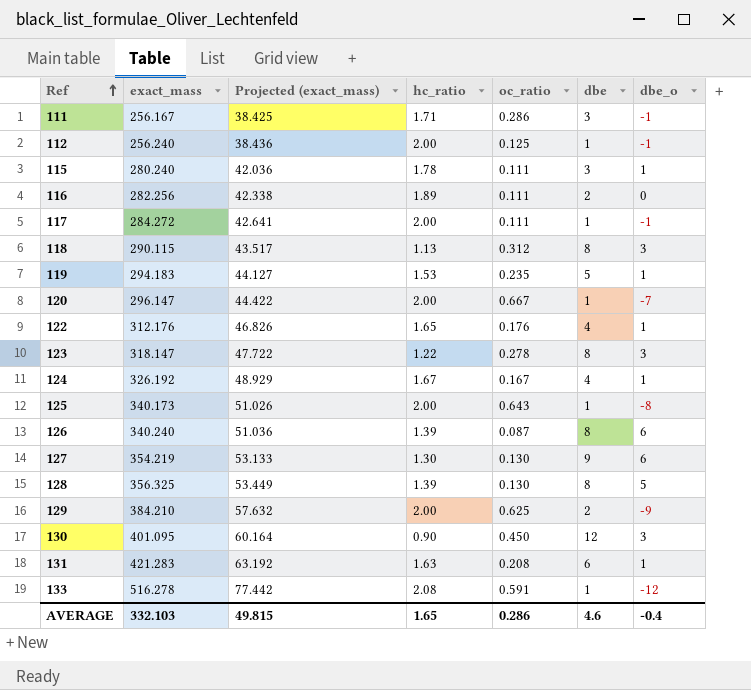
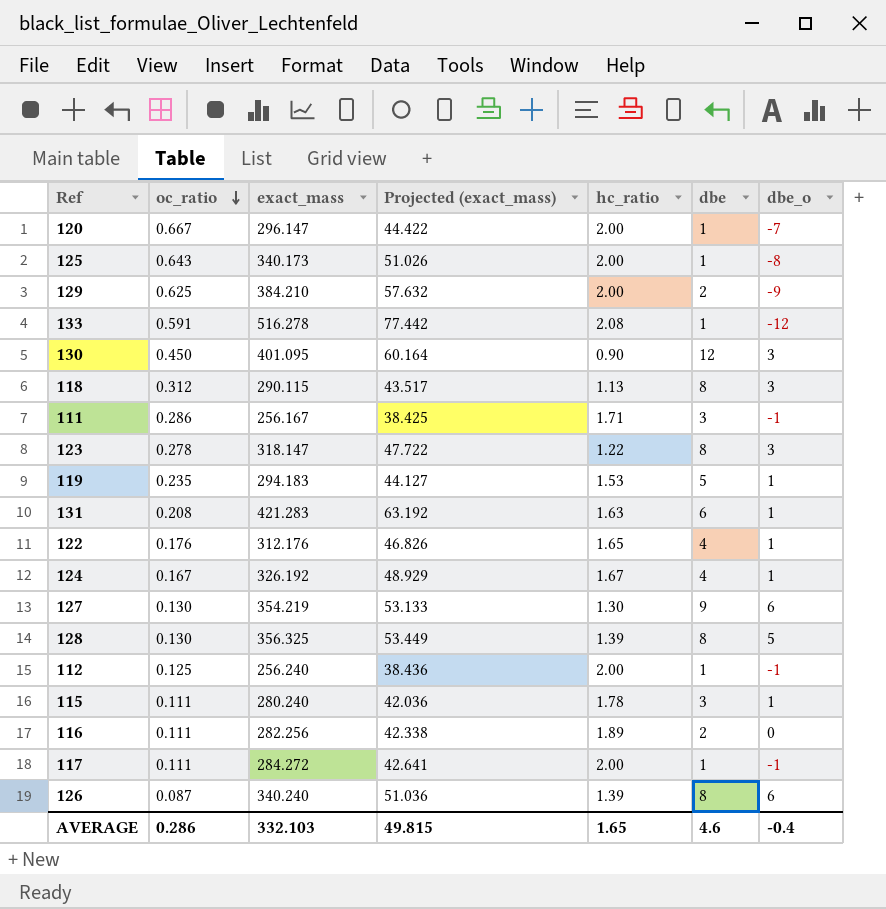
row order: Ref ascending -> oc_ratio descending
column oc_ratio | position: 5 -> 2

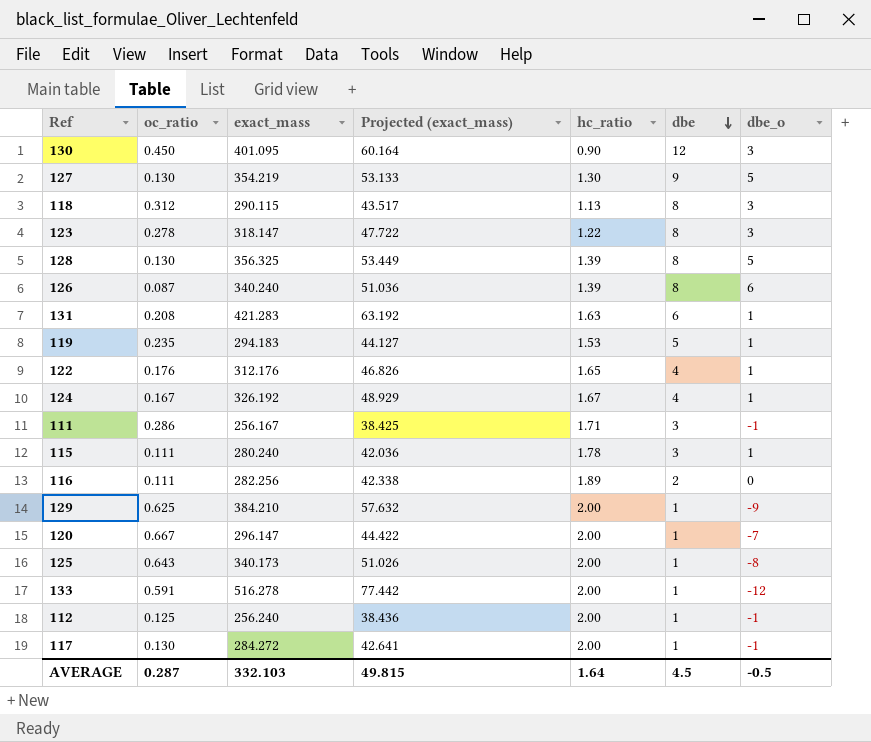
row order: oc_ratio descending -> dbe descending
127 | dbe_o: 6 -> 5
129 | dbe: 2 -> 1
133 | hc_ratio: 2.08 -> 2.00
117 | oc_ratio: 0.111 -> 0.130
AVERAGE | oc_ratio: 0.286 -> 0.287
AVERAGE | hc_ratio: 1.65 -> 1.64
AVERAGE | dbe: 4.6 -> 4.5
AVERAGE | dbe_o: -0.4 -> -0.5

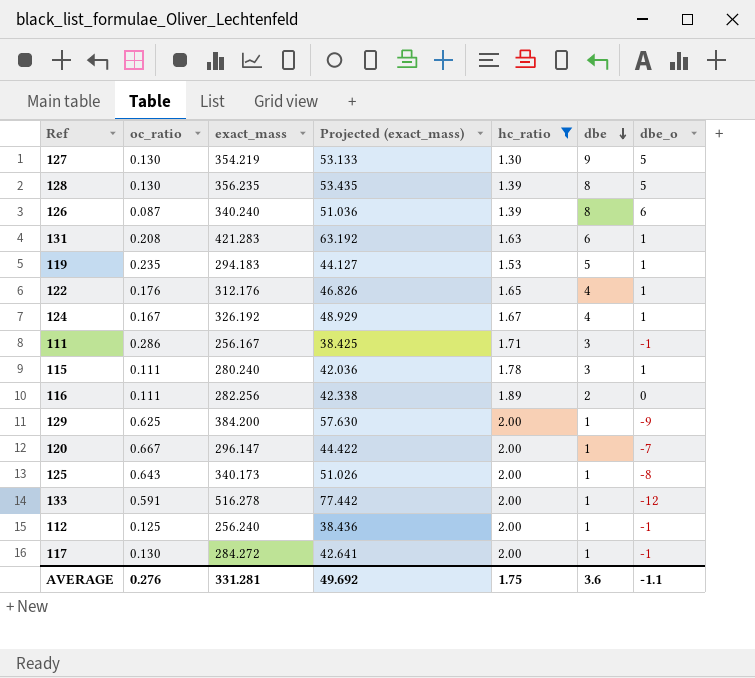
filter: none -> hc_ratio >= 1.30
128 | exact_mass: 356.325 -> 356.235
128 | Projected (exact_mass): 53.449 -> 53.435
129 | exact_mass: 384.210 -> 384.200
129 | Projected (exact_mass): 57.632 -> 57.630
AVERAGE | oc_ratio: 0.287 -> 0.276
AVERAGE | exact_mass: 332.103 -> 331.281
AVERAGE | Projected (exact_mass): 49.815 -> 49.692
AVERAGE | hc_ratio: 1.64 -> 1.75
AVERAGE | dbe: 4.5 -> 3.6
AVERAGE | dbe_o: -0.5 -> -1.1

